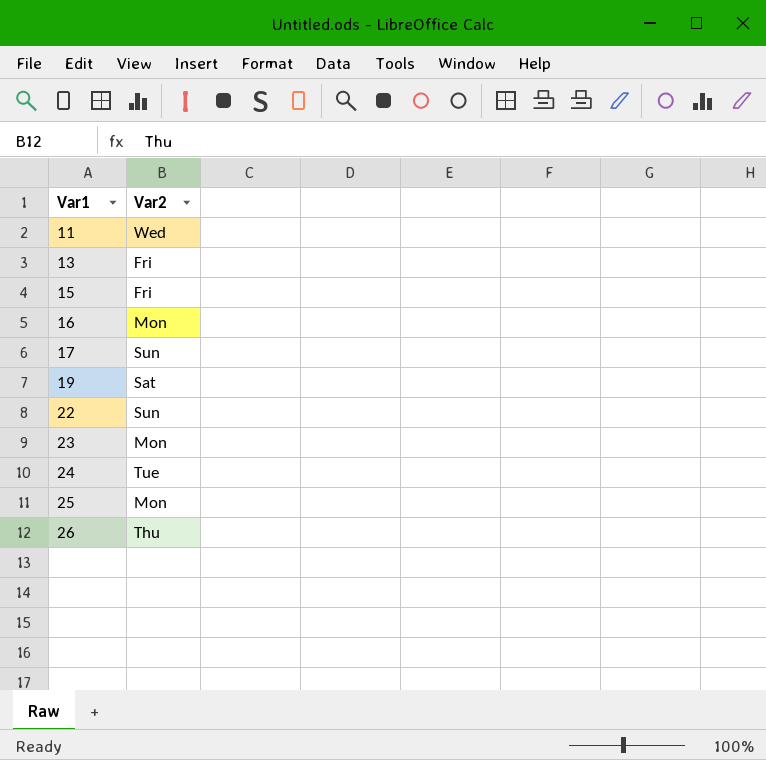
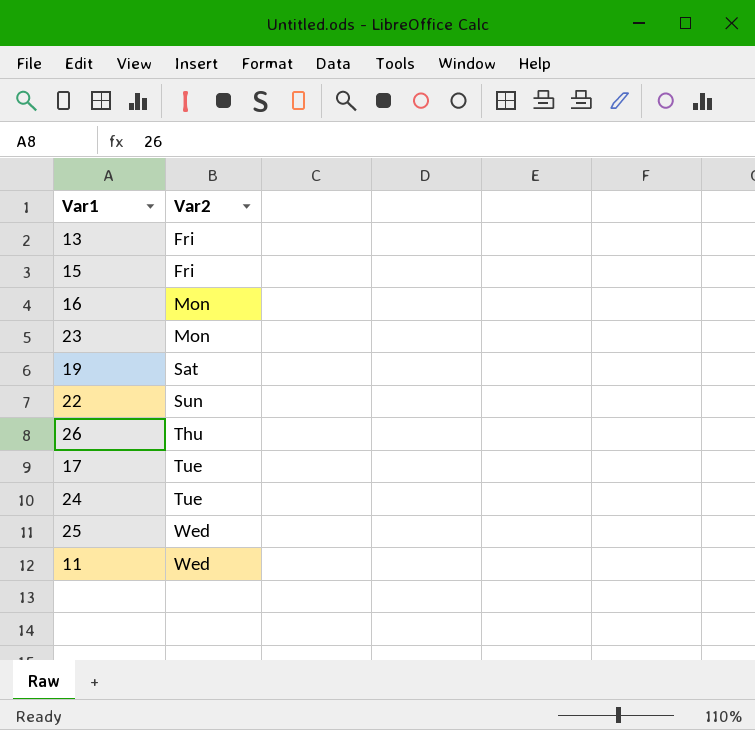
row order: Var1 ascending -> Var2 ascending
17 | Var2: Sun -> Tue
25 | Var2: Mon -> Wed

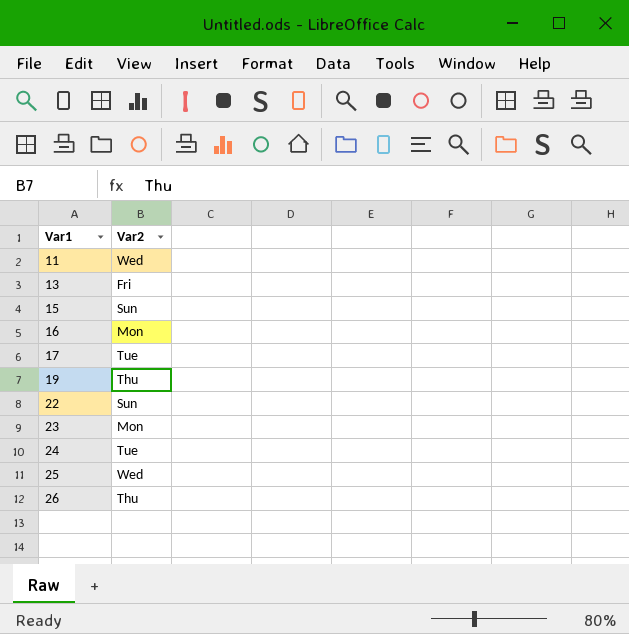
row order: Var2 ascending -> Var1 ascending
15 | Var2: Fri -> Sun
19 | Var2: Sat -> Thu

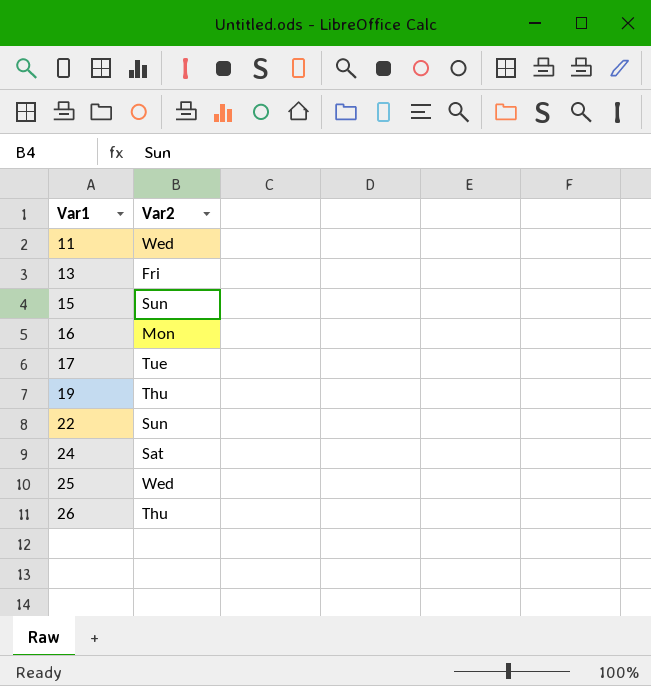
row 23: Mon -> none
24 | Var2: Tue -> Sat

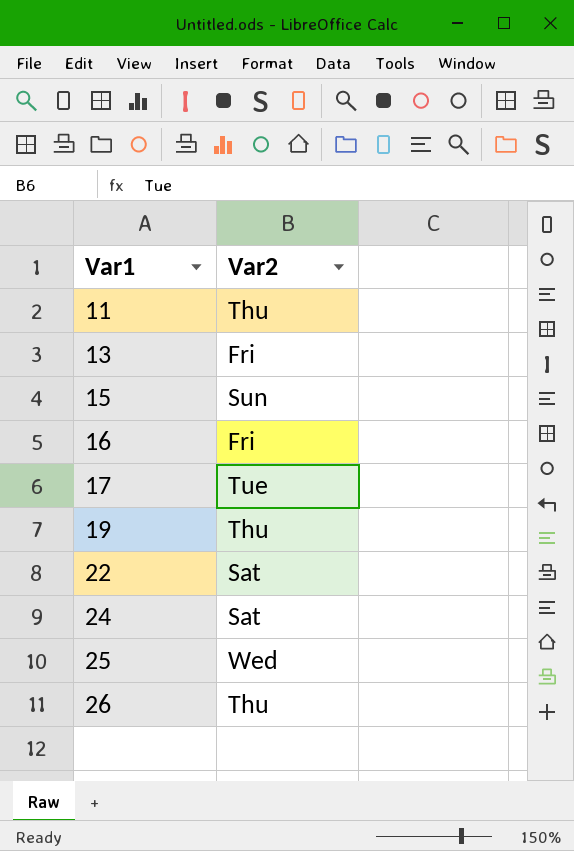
11 | Var2: Wed -> Thu
16 | Var2: Mon -> Fri
22 | Var2: Sun -> Sat

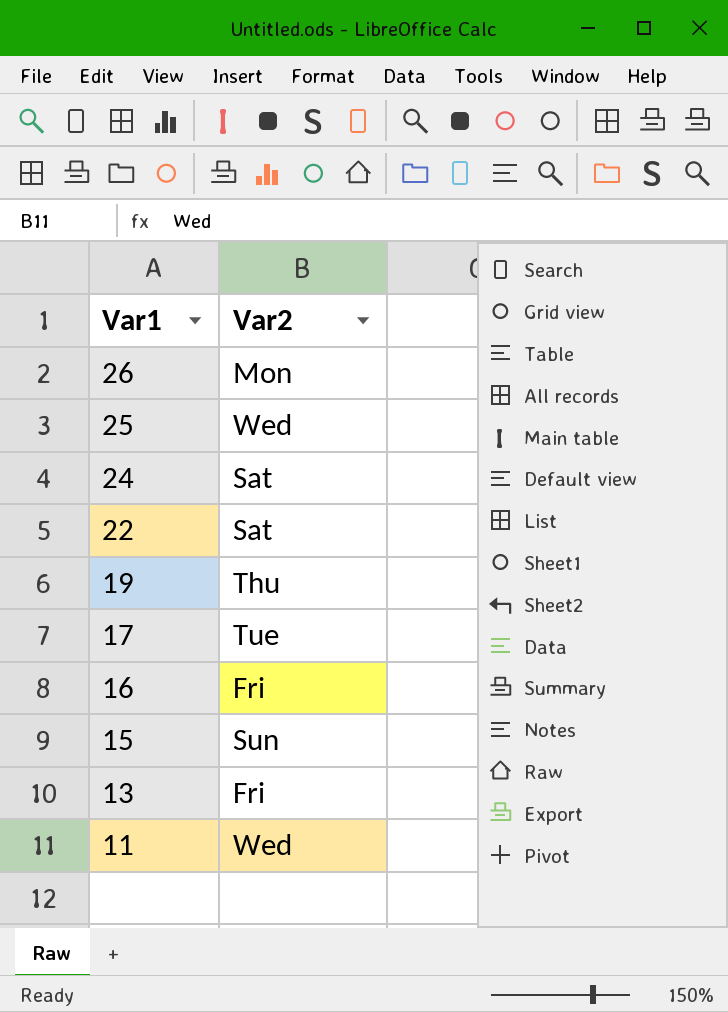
row order: Var1 ascending -> Var1 descending
26 | Var2: Thu -> Mon
11 | Var2: Thu -> Wed

